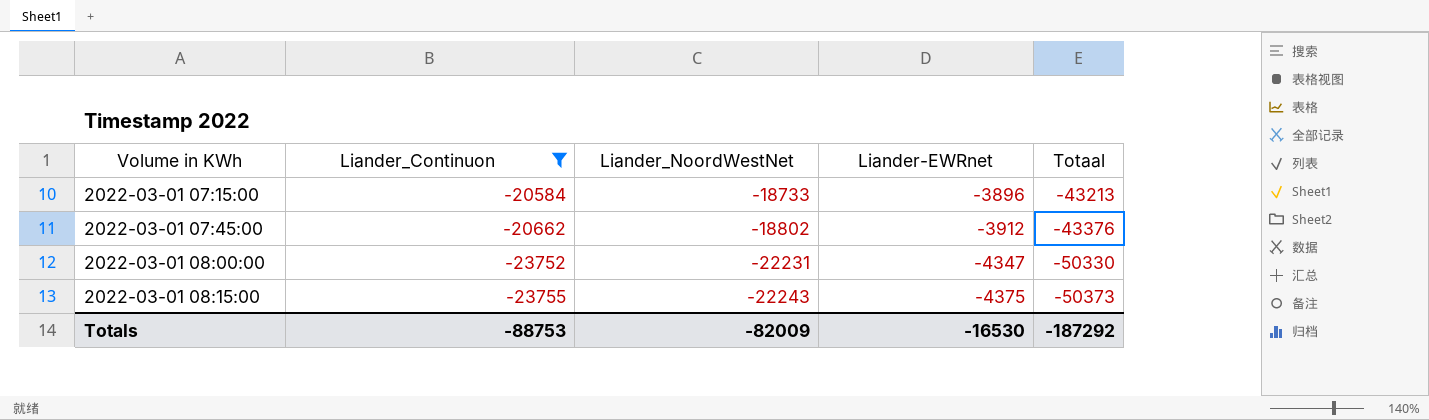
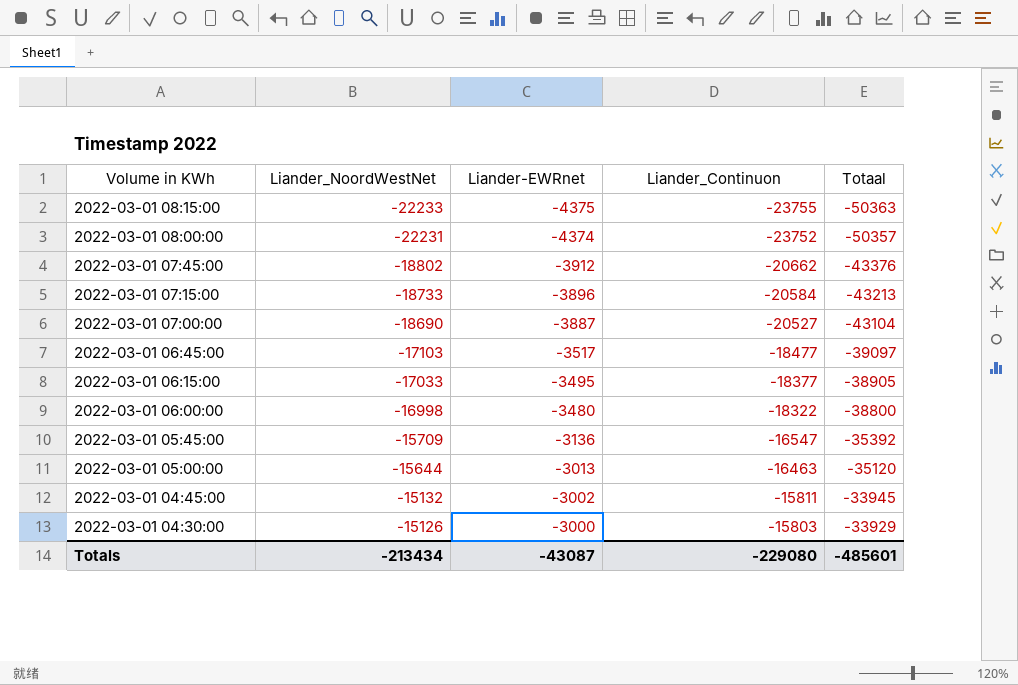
filter: Liander_Continuon <= -20584 -> none
row order: Volume in KWh ascending -> Volume in KWh descending
column Liander_Continuon | position: 2 -> 4
2022-03-01 08:15:00 | Liander_NoordWestNet: -22243 -> -22233
2022-03-01 08:15:00 | Totaal: -50373 -> -50363
2022-03-01 08:00:00 | Liander-EWRnet: -4347 -> -4374
2022-03-01 08:00:00 | Totaal: -50330 -> -50357
Totals | Liander_NoordWestNet: -82009 -> -213434
Totals | Liander-EWRnet: -16530 -> -43087
Totals | Liander_Continuon: -88753 -> -229080
Totals | Totaal: -187292 -> -485601

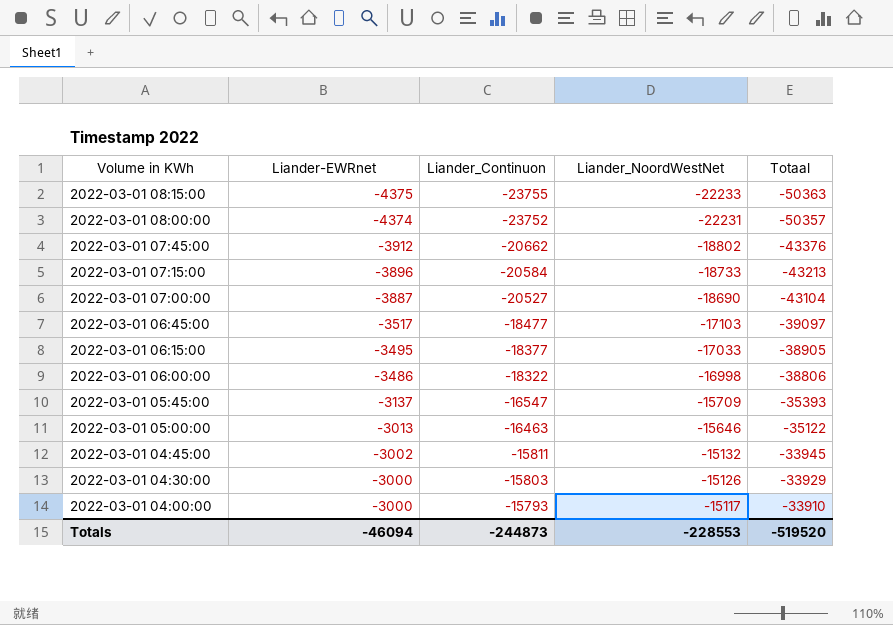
column Liander_NoordWestNet | position: 2 -> 4
2022-03-01 06:00:00 | Liander-EWRnet: -3480 -> -3486
2022-03-01 06:00:00 | Totaal: -38800 -> -38806
2022-03-01 05:45:00 | Liander-EWRnet: -3136 -> -3137
2022-03-01 05:45:00 | Totaal: -35392 -> -35393
2022-03-01 05:00:00 | Liander_NoordWestNet: -15644 -> -15646
2022-03-01 05:00:00 | Totaal: -35120 -> -35122
row 2022-03-01 04:00:00: none -> -3000 | -15793 | -15117 | -33910
Totals | Liander-EWRnet: -43087 -> -46094
Totals | Liander_Continuon: -229080 -> -244873
Totals | Liander_NoordWestNet: -213434 -> -228553
Totals | Totaal: -485601 -> -519520

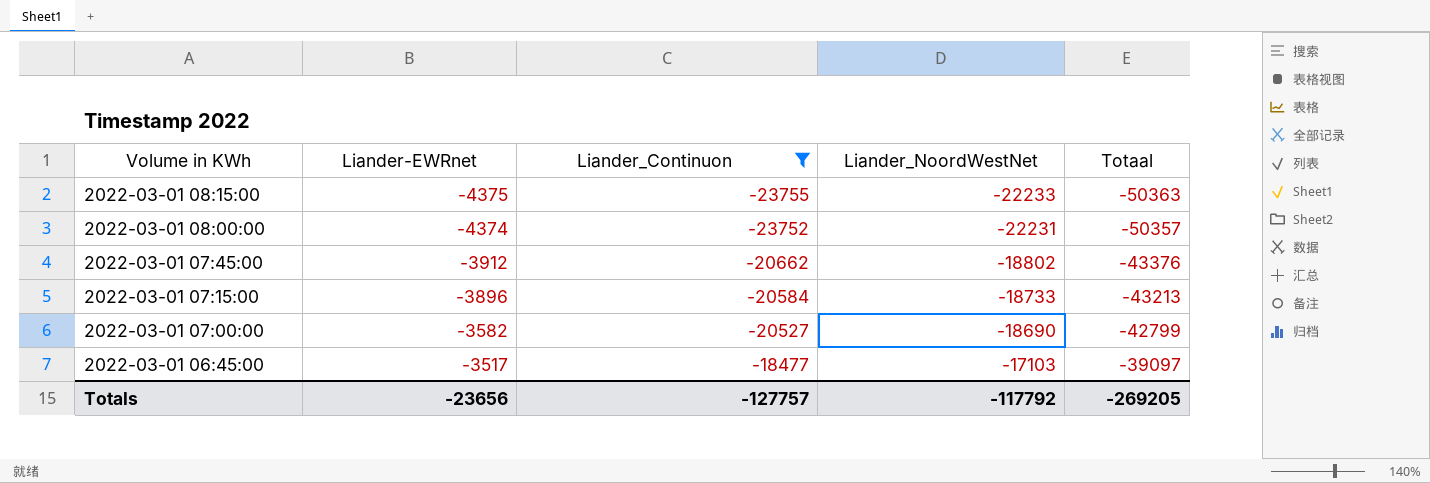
filter: none -> Liander_Continuon <= -18477
2022-03-01 07:00:00 | Liander-EWRnet: -3887 -> -3582
2022-03-01 07:00:00 | Totaal: -43104 -> -42799
Totals | Liander-EWRnet: -46094 -> -23656
Totals | Liander_Continuon: -244873 -> -127757
Totals | Liander_NoordWestNet: -228553 -> -117792
Totals | Totaal: -519520 -> -269205

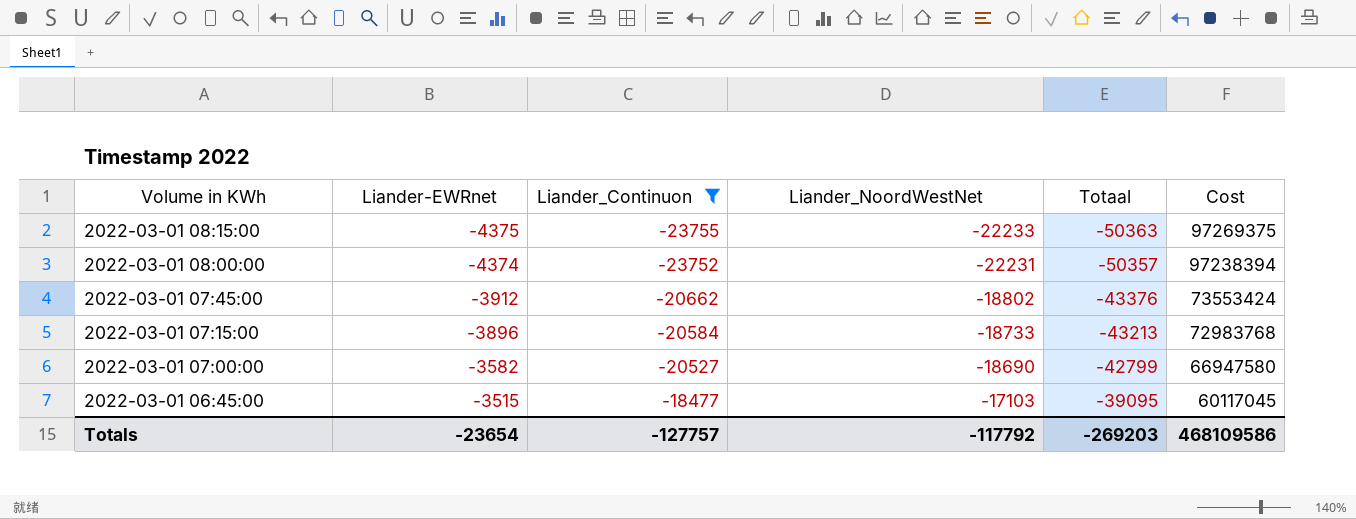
column Cost | formula: none -> [Liander-EWRnet] * [Liander_NoordWestNet]
2022-03-01 06:45:00 | Liander-EWRnet: -3517 -> -3515
2022-03-01 06:45:00 | Totaal: -39097 -> -39095
Totals | Liander-EWRnet: -23656 -> -23654
Totals | Totaal: -269205 -> -269203

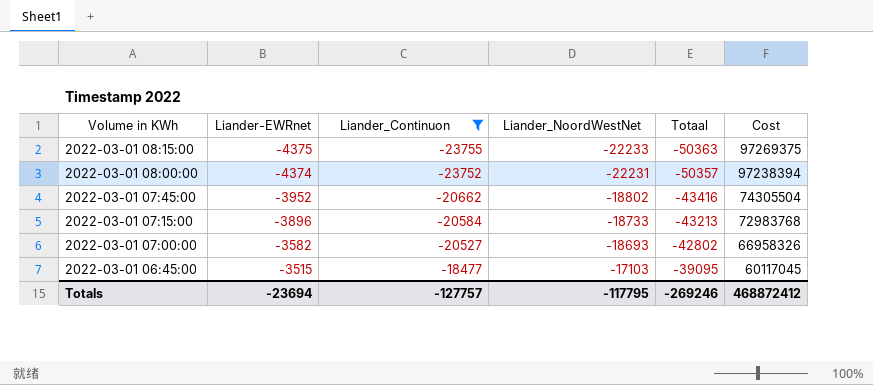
2022-03-01 07:45:00 | Liander-EWRnet: -3912 -> -3952
2022-03-01 07:45:00 | Totaal: -43376 -> -43416
2022-03-01 07:45:00 | Cost: 73553424 -> 74305504
2022-03-01 07:00:00 | Liander_NoordWestNet: -18690 -> -18693
2022-03-01 07:00:00 | Totaal: -42799 -> -42802
2022-03-01 07:00:00 | Cost: 66947580 -> 66958326
Totals | Liander-EWRnet: -23654 -> -23694
Totals | Liander_NoordWestNet: -117792 -> -117795
Totals | Totaal: -269203 -> -269246
Totals | Cost: 468109586 -> 468872412

